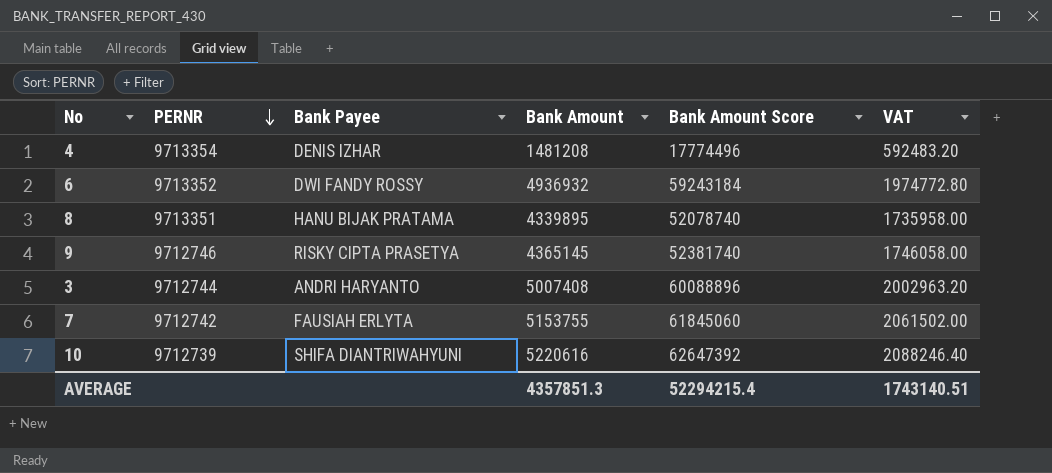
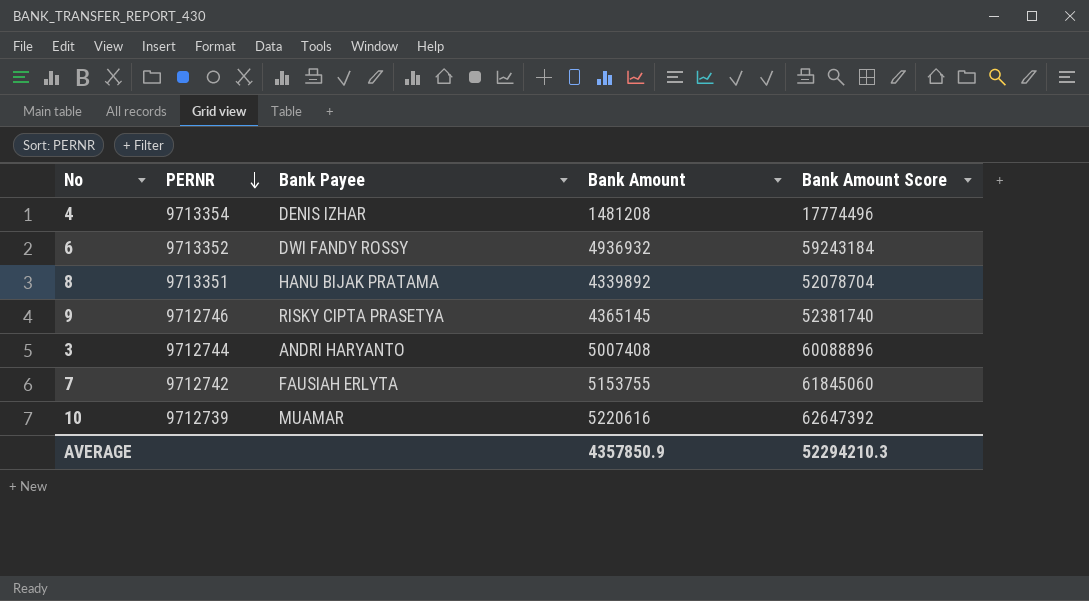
column VAT | formula: [Bank Amount] * 0.4 -> none
8 | Bank Amount: 4339895 -> 4339892
8 | Bank Amount Score: 52078740 -> 52078704
10 | Bank Payee: SHIFA DIANTRIWAHYUNI -> MUAMAR
AVERAGE | Bank Amount: 4357851.3 -> 4357850.9
AVERAGE | Bank Amount Score: 52294215.4 -> 52294210.3

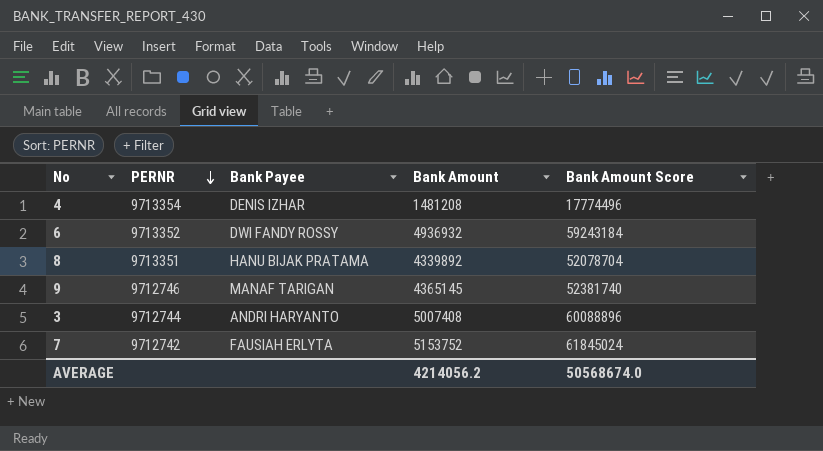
row 10: 9712739 | MUAMAR | 5220616 | 62647392 -> none
9 | Bank Payee: RISKY CIPTA PRASETYA -> MANAF TARIGAN
7 | Bank Amount: 5153755 -> 5153752
7 | Bank Amount Score: 61845060 -> 61845024
AVERAGE | Bank Amount: 4357850.9 -> 4214056.2
AVERAGE | Bank Amount Score: 52294210.3 -> 50568674.0

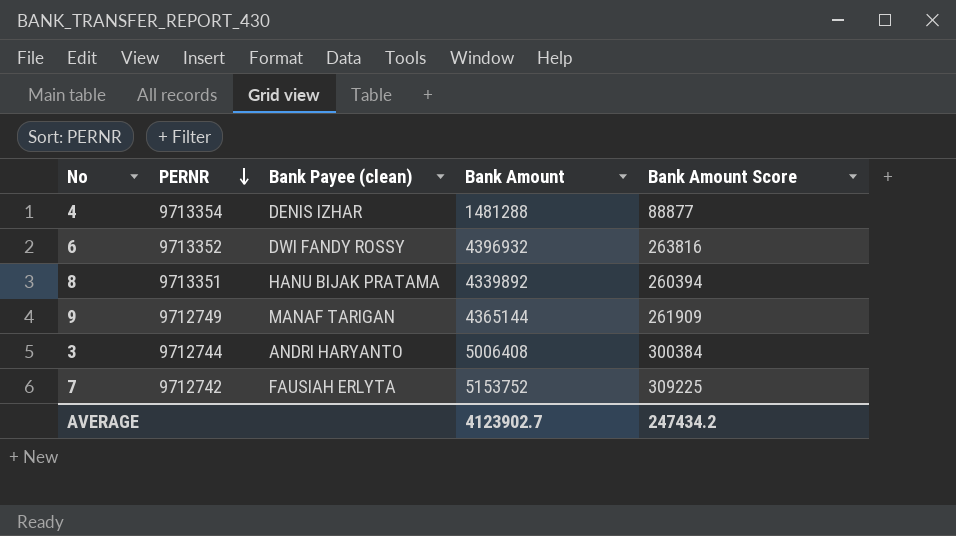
column name: Bank Payee -> Bank Payee (clean)
column Bank Amount Score | formula: [Bank Amount] * 12 -> [Bank Amount] * 0.06
4 | Bank Amount: 1481208 -> 1481288
6 | Bank Amount: 4936932 -> 4396932
9 | PERNR: 9712746 -> 9712749
9 | Bank Amount: 4365145 -> 4365144
3 | Bank Amount: 5007408 -> 5006408
AVERAGE | Bank Amount: 4214056.2 -> 4123902.7
AVERAGE | Bank Amount Score: 50568674.0 -> 247434.2

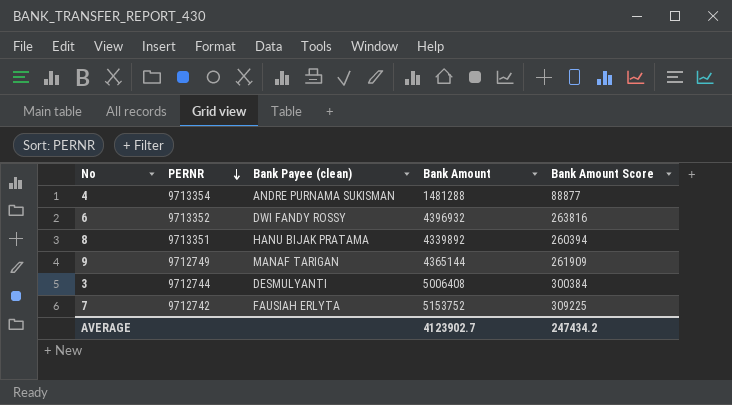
4 | Bank Payee (clean): DENIS IZHAR -> ANDRE PURNAMA SUKISMAN
3 | Bank Payee (clean): ANDRI HARYANTO -> DESMULYANTI

